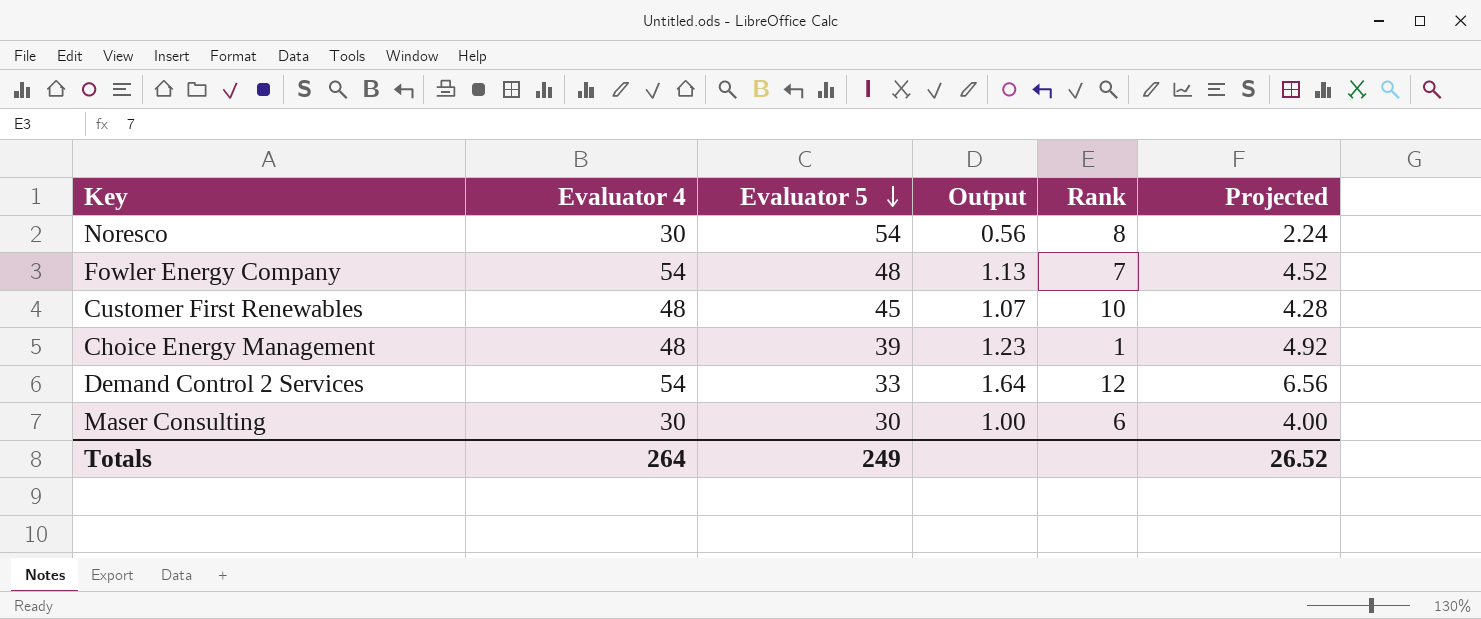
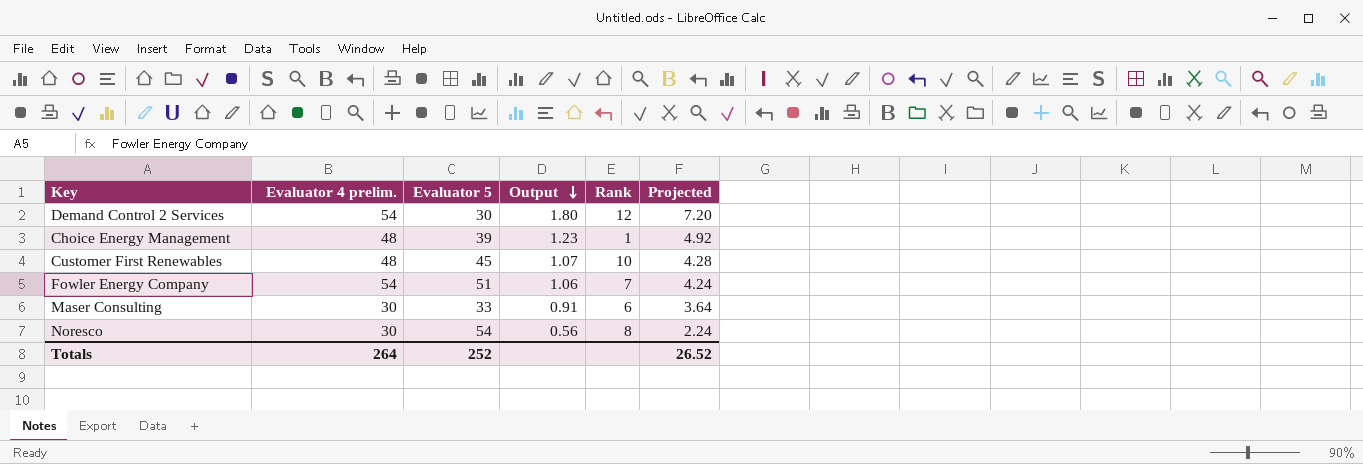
row order: Evaluator 5 descending -> Output descending
column name: Evaluator 4 -> Evaluator 4 prelim.
Demand Control 2 Services | Evaluator 5: 33 -> 30
Demand Control 2 Services | Output: 1.64 -> 1.80
Demand Control 2 Services | Projected: 6.56 -> 7.20
Fowler Energy Company | Evaluator 5: 48 -> 51
Fowler Energy Company | Output: 1.13 -> 1.06
Fowler Energy Company | Projected: 4.52 -> 4.24
Maser Consulting | Evaluator 5: 30 -> 33
Maser Consulting | Output: 1.00 -> 0.91
Maser Consulting | Projected: 4.00 -> 3.64
Totals | Evaluator 5: 249 -> 252

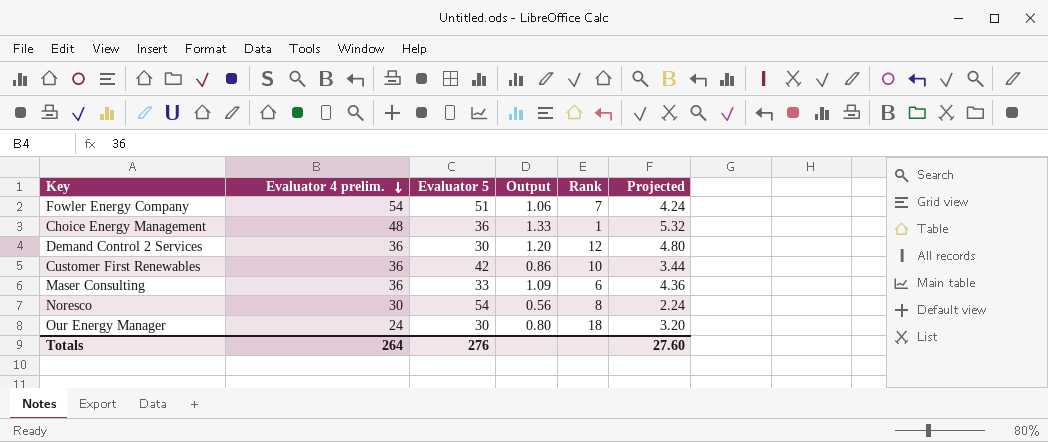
row order: Output descending -> Evaluator 4 prelim. descending
Choice Energy Management | Evaluator 5: 39 -> 36
Choice Energy Management | Output: 1.23 -> 1.33
Choice Energy Management | Projected: 4.92 -> 5.32
Demand Control 2 Services | Evaluator 4 prelim.: 54 -> 36
Demand Control 2 Services | Output: 1.80 -> 1.20
Demand Control 2 Services | Projected: 7.20 -> 4.80
Customer First Renewables | Evaluator 4 prelim.: 48 -> 36
Customer First Renewables | Evaluator 5: 45 -> 42
Customer First Renewables | Output: 1.07 -> 0.86
Customer First Renewables | Projected: 4.28 -> 3.44
Maser Consulting | Evaluator 4 prelim.: 30 -> 36
Maser Consulting | Output: 0.91 -> 1.09
Maser Consulting | Projected: 3.64 -> 4.36
row Our Energy Manager: none -> 24 | 30 | 0.80 | 18 | 3.20
Totals | Evaluator 5: 252 -> 276
Totals | Projected: 26.52 -> 27.60

